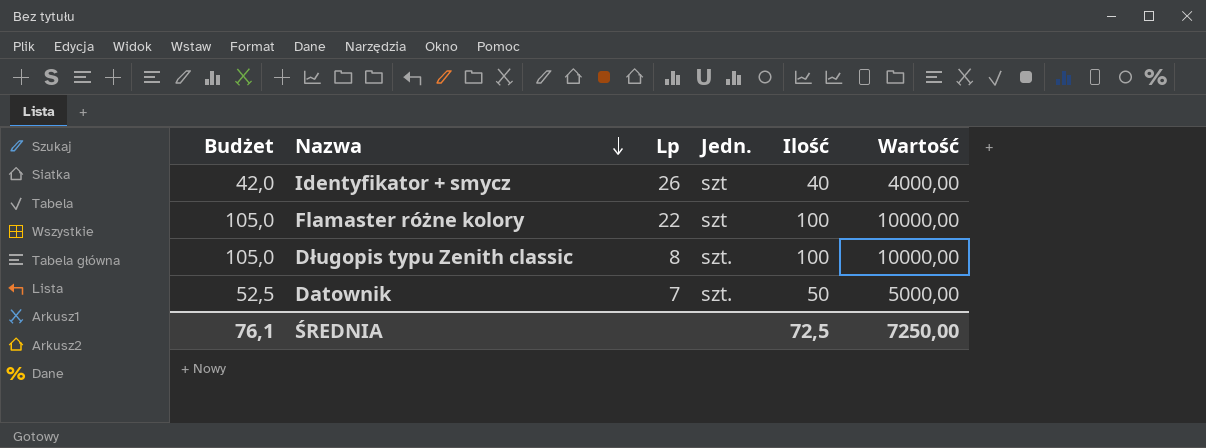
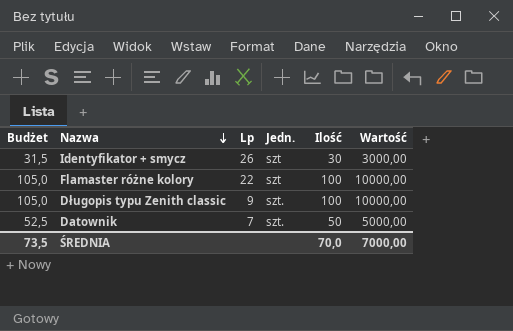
Identyfikator + smycz | Budżet: 42,0 -> 31,5
Identyfikator + smycz | Ilość: 40 -> 30
Identyfikator + smycz | Wartość: 4000,00 -> 3000,00
Długopis typu Zenith classic | Lp: 8 -> 9
ŚREDNIA | Budżet: 76,1 -> 73,5
ŚREDNIA | Ilość: 72,5 -> 70,0
ŚREDNIA | Wartość: 7250,00 -> 7000,00

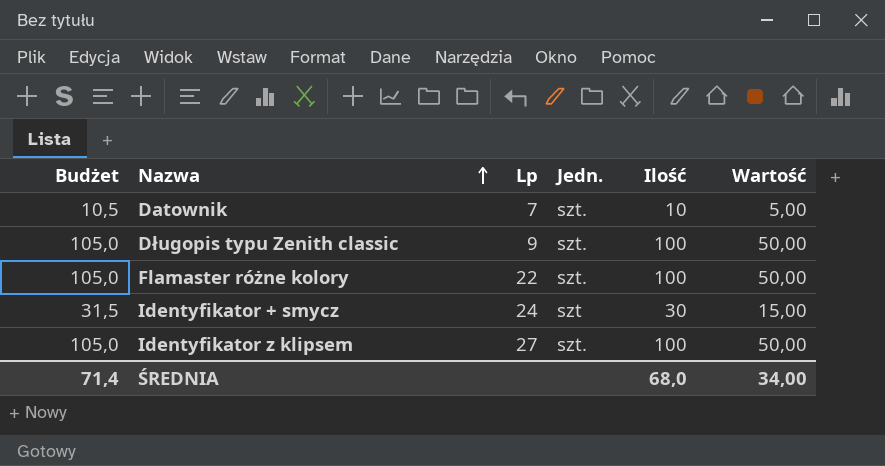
row order: Nazwa descending -> Nazwa ascending
column Wartość | formula: [Ilość] * 100 -> [Ilość] * 0,5
Datownik | Budżet: 52,5 -> 10,5
Datownik | Ilość: 50 -> 10
Flamaster różne kolory | Jedn.: szt -> szt.
Identyfikator + smycz | Lp: 26 -> 24
row Identyfikator z klipsem: none -> 105,0 | 27 | szt. | 100 | 50,00
ŚREDNIA | Budżet: 73,5 -> 71,4
ŚREDNIA | Ilość: 70,0 -> 68,0
ŚREDNIA | Wartość: 7000,00 -> 34,00

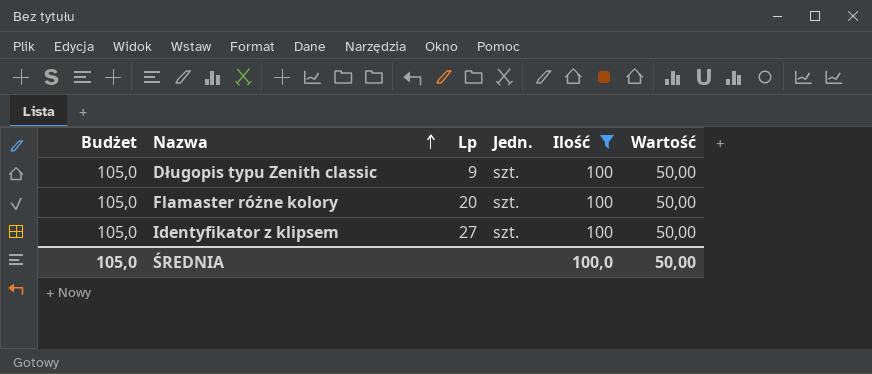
filter: none -> Ilość = 100
Flamaster różne kolory | Lp: 22 -> 20
ŚREDNIA | Budżet: 71,4 -> 105,0
ŚREDNIA | Ilość: 68,0 -> 100,0
ŚREDNIA | Wartość: 34,00 -> 50,00

